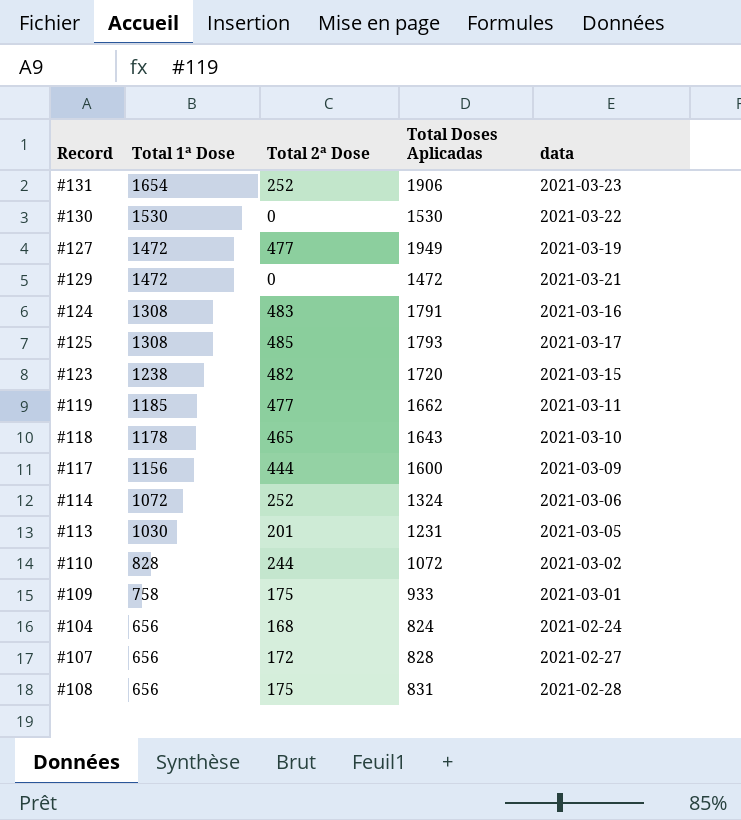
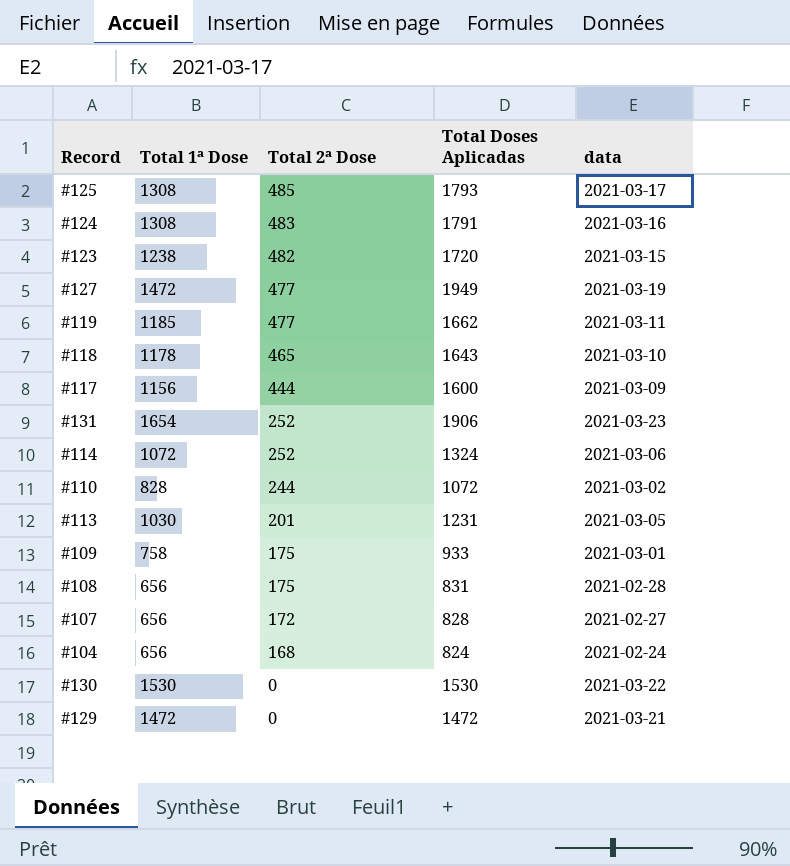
row order: Total 1ª Dose descending -> Total 2ª Dose descending

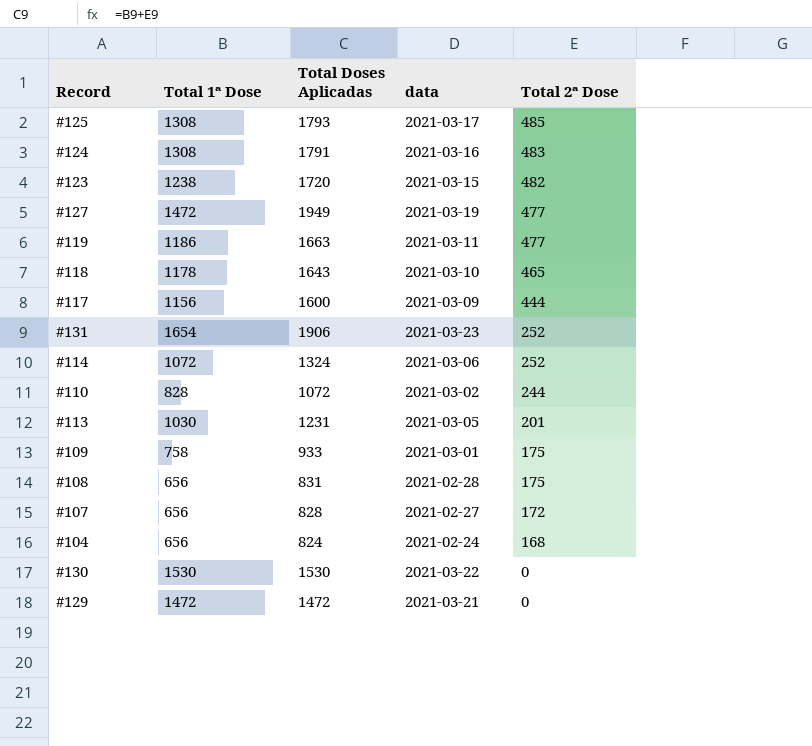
column Total 2ª Dose | position: 3 -> 5
#119 | Total 1ª Dose: 1185 -> 1186
#119 | Total Doses Aplicadas: 1662 -> 1663

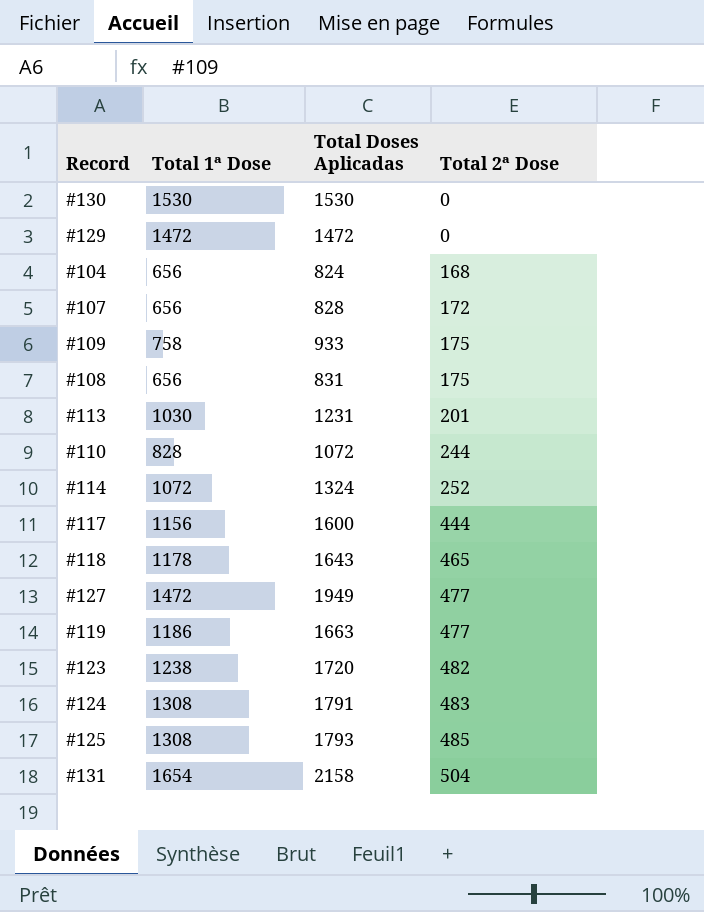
row order: Total 2ª Dose descending -> Total 2ª Dose ascending
column data | position: 4 -> none
#131 | Total Doses Aplicadas: 1906 -> 2158
#131 | Total 2ª Dose: 252 -> 504

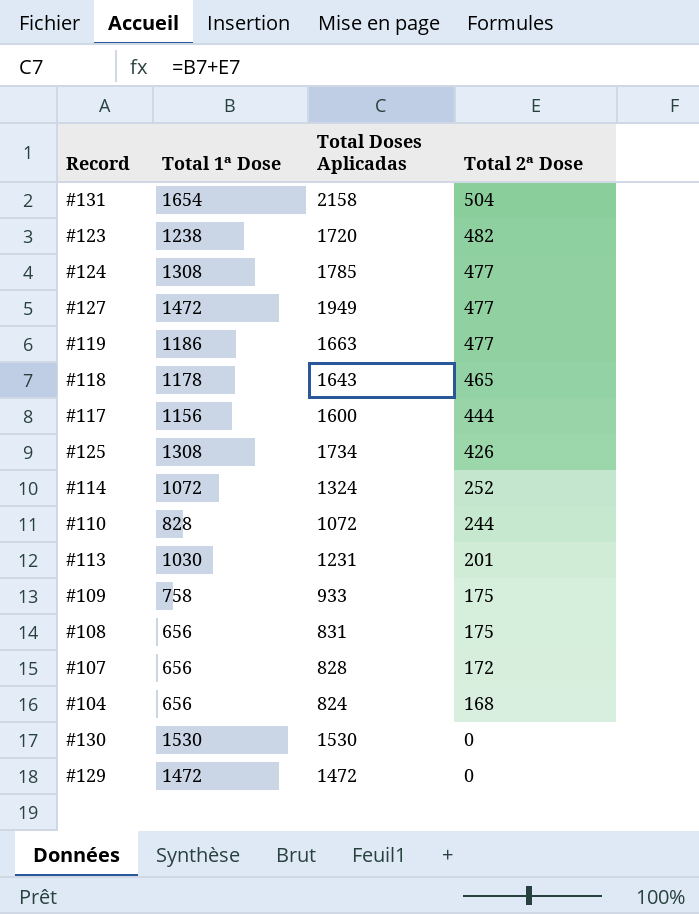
row order: Total 2ª Dose ascending -> Total 2ª Dose descending
#124 | Total Doses Aplicadas: 1791 -> 1785
#124 | Total 2ª Dose: 483 -> 477
#125 | Total Doses Aplicadas: 1793 -> 1734
#125 | Total 2ª Dose: 485 -> 426

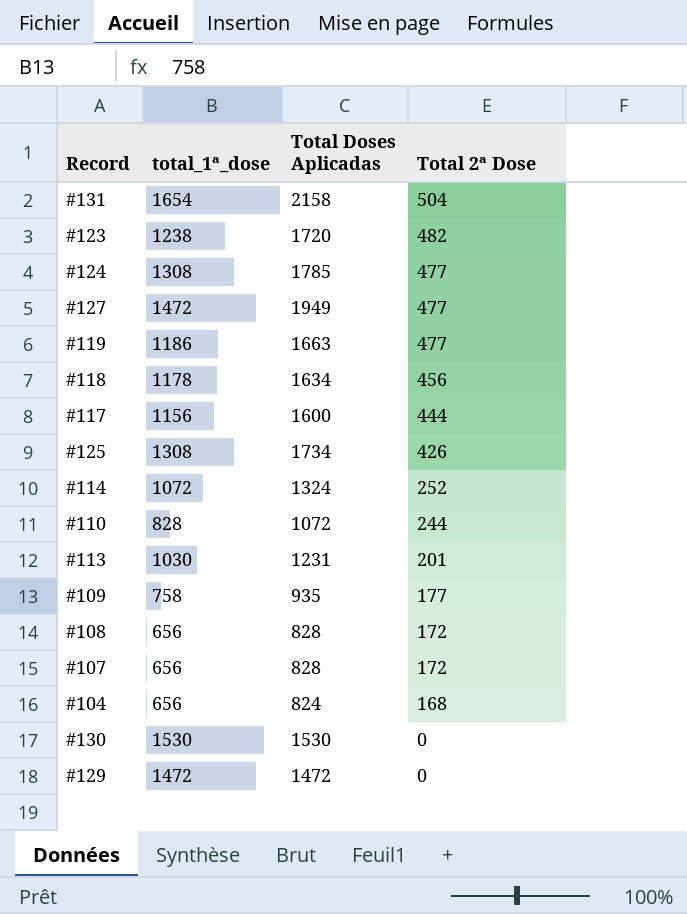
column name: Total 1ª Dose -> total_1ª_dose
#118 | Total Doses Aplicadas: 1643 -> 1634
#118 | Total 2ª Dose: 465 -> 456
#109 | Total Doses Aplicadas: 933 -> 935
#109 | Total 2ª Dose: 175 -> 177
#108 | Total Doses Aplicadas: 831 -> 828
#108 | Total 2ª Dose: 175 -> 172

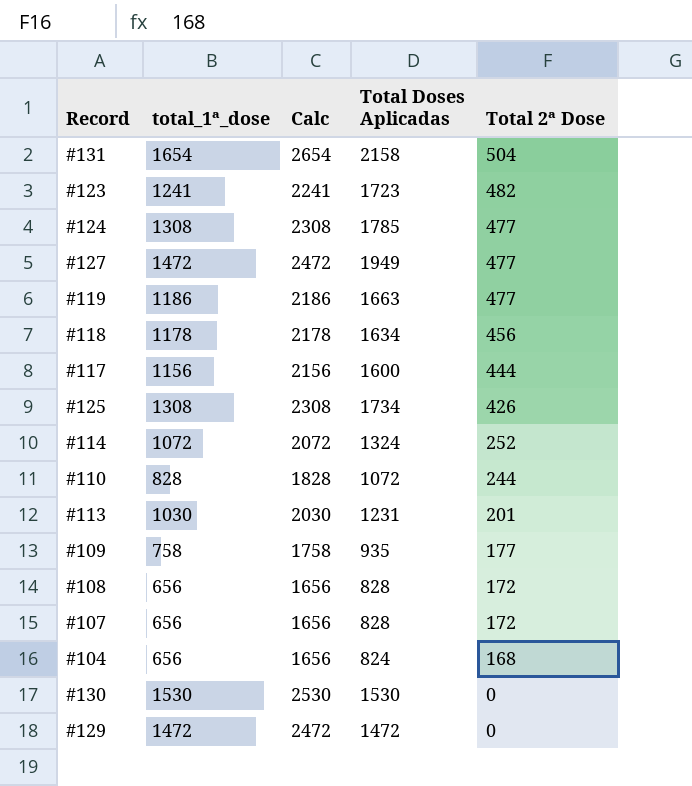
column Calc | formula: none -> [total_1ª_dose] + 1000
#123 | total_1ª_dose: 1238 -> 1241
#123 | Total Doses Aplicadas: 1720 -> 1723

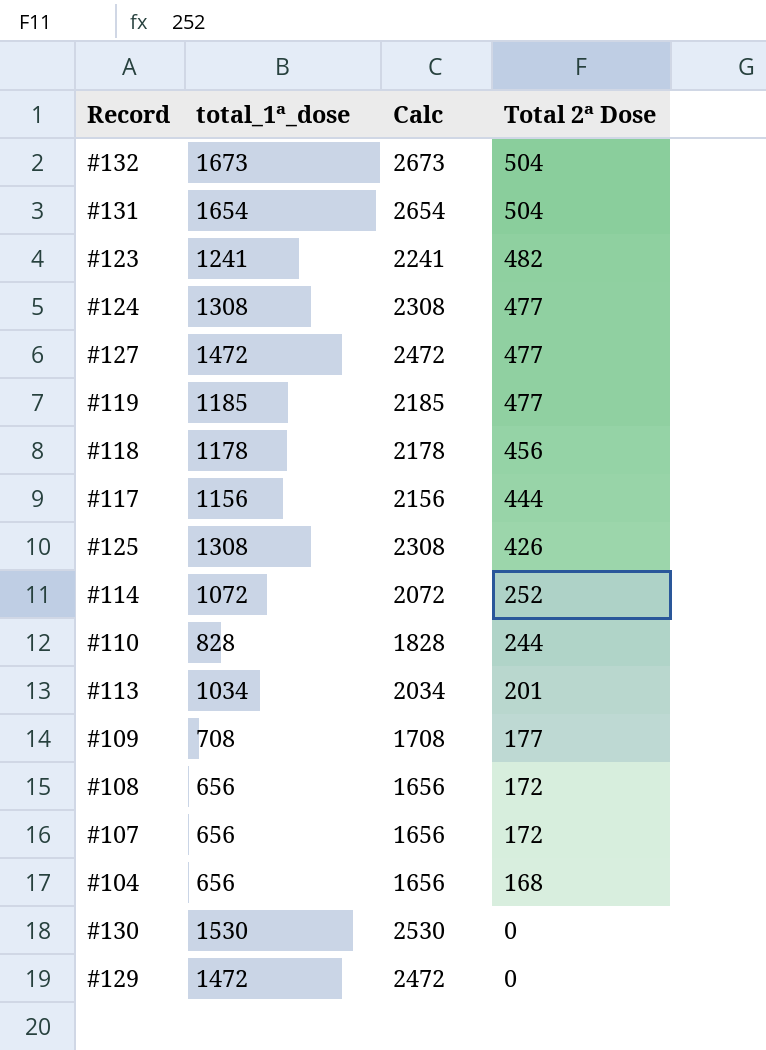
column Total Doses Aplicadas | formula: [total_1ª_dose] + [Total 2ª Dose] -> none
row #132: none -> 1673 | 2673 | 504
#119 | total_1ª_dose: 1186 -> 1185
#119 | Calc: 2186 -> 2185
#113 | total_1ª_dose: 1030 -> 1034
#113 | Calc: 2030 -> 2034
#109 | total_1ª_dose: 758 -> 708
#109 | Calc: 1758 -> 1708

